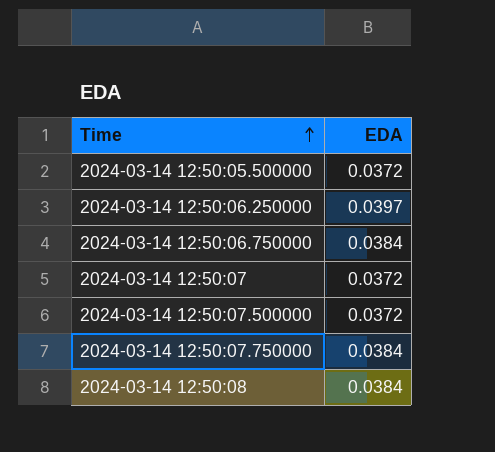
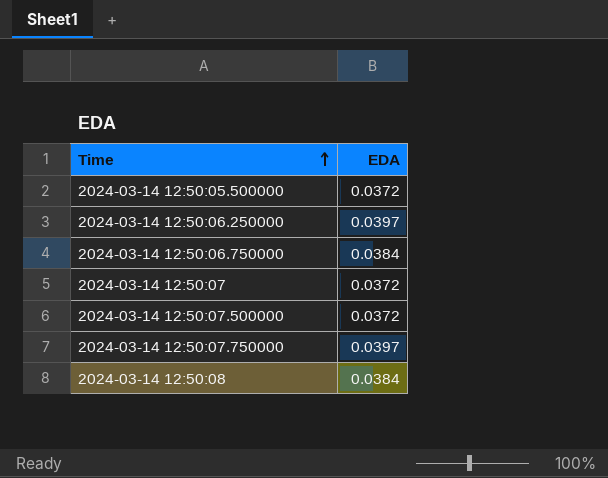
2024-03-14 12:50:07.750000 | EDA: 0.0384 -> 0.0397

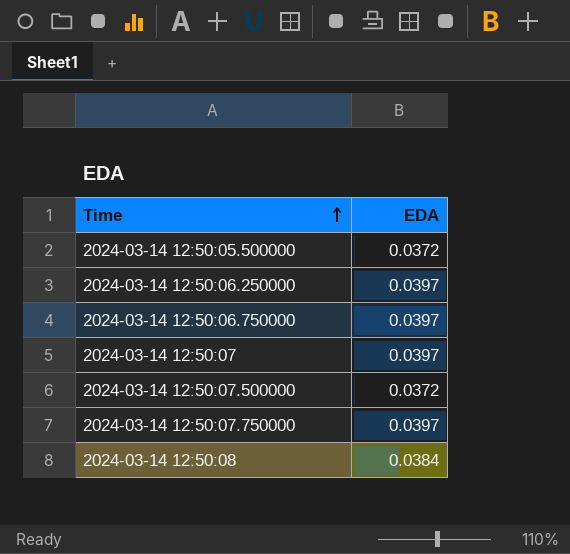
2024-03-14 12:50:06.750000 | EDA: 0.0384 -> 0.0397
2024-03-14 12:50:07 | EDA: 0.0372 -> 0.0397

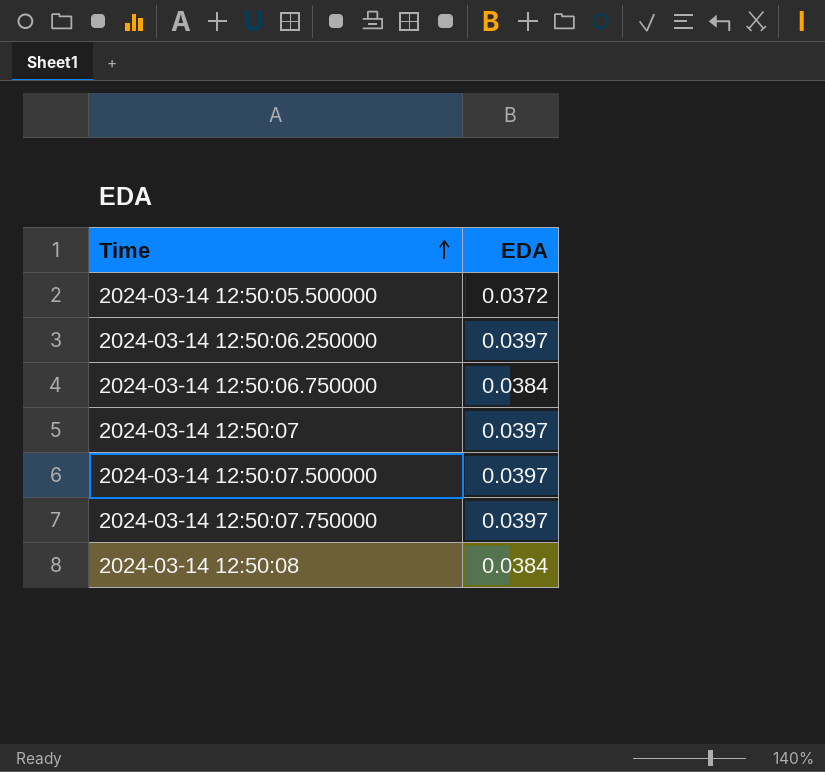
2024-03-14 12:50:06.750000 | EDA: 0.0397 -> 0.0384
2024-03-14 12:50:07.500000 | EDA: 0.0372 -> 0.0397

